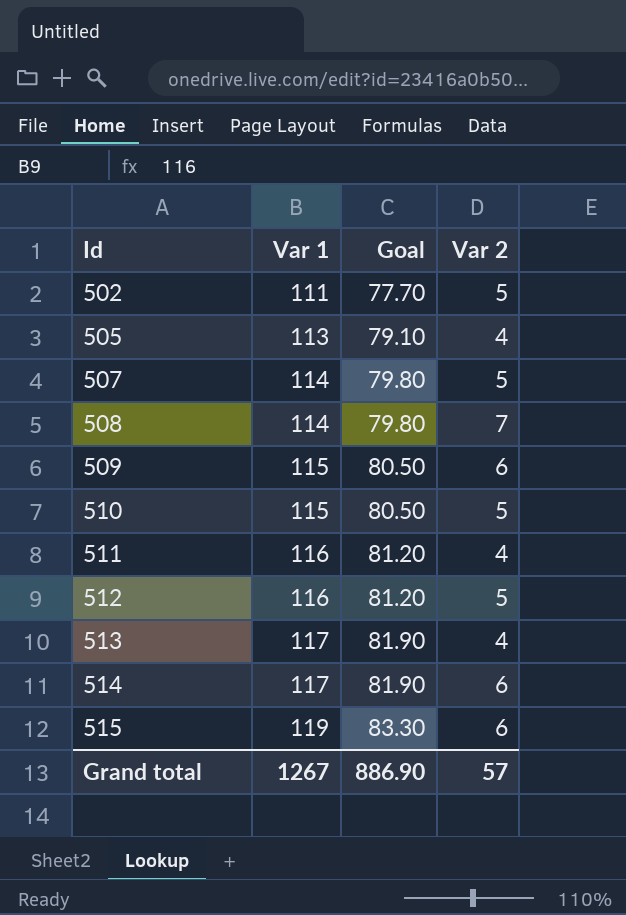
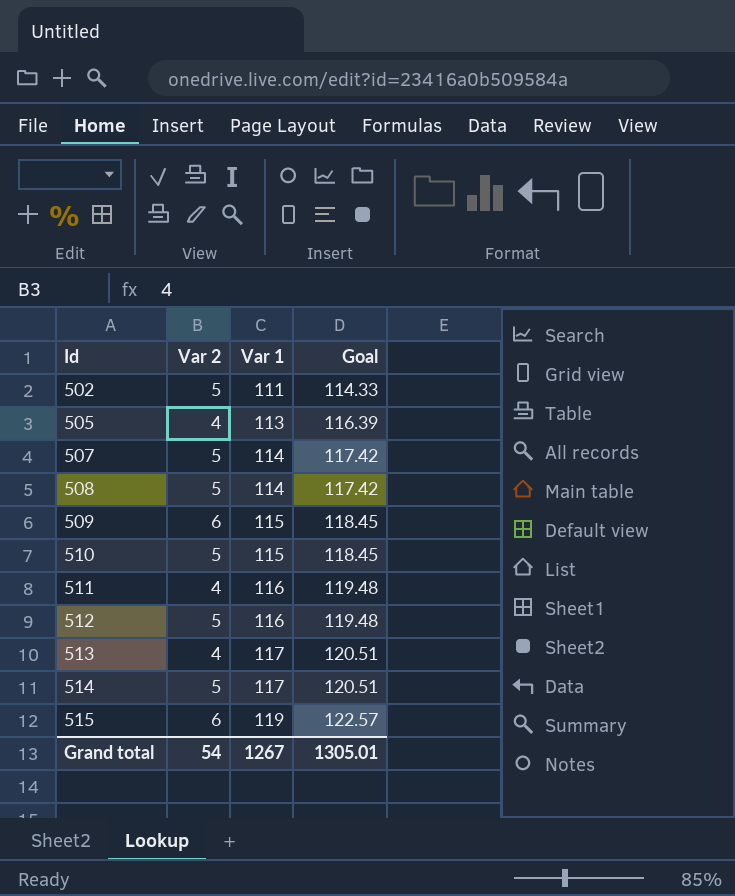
column Var 2 | position: 4 -> 2
column Goal | formula: [Var 1] * 0.7 -> [Var 1] * 1.03
508 | Var 2: 7 -> 5
514 | Var 2: 6 -> 5
Grand total | Var 2: 57 -> 54
Grand total | Goal: 886.90 -> 1305.01

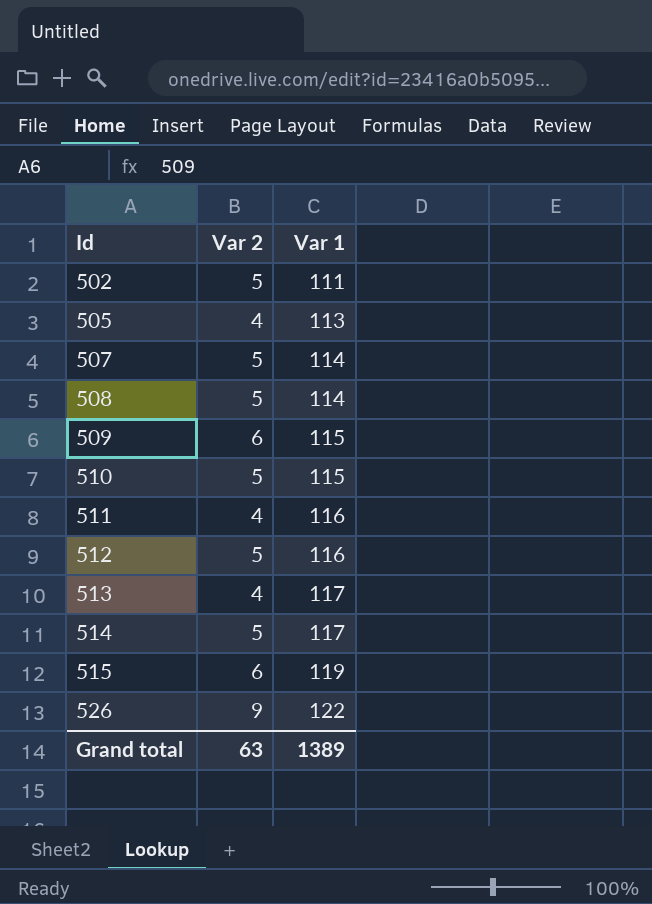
column Goal | formula: [Var 1] * 1.03 -> none
row 526: none -> 9 | 122
Grand total | Var 2: 54 -> 63
Grand total | Var 1: 1267 -> 1389

